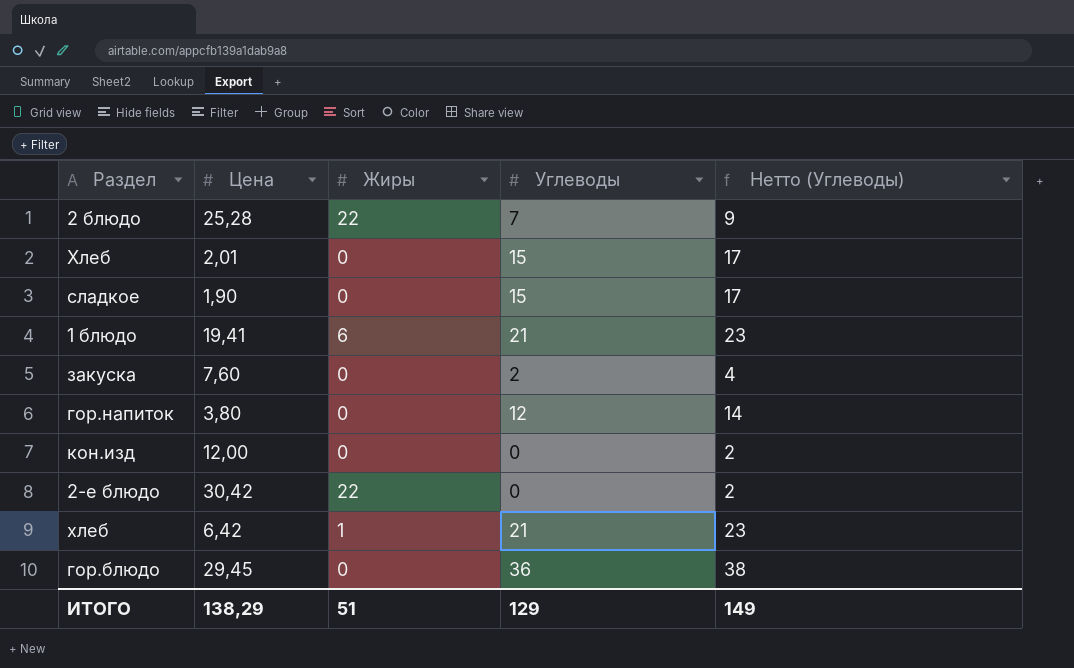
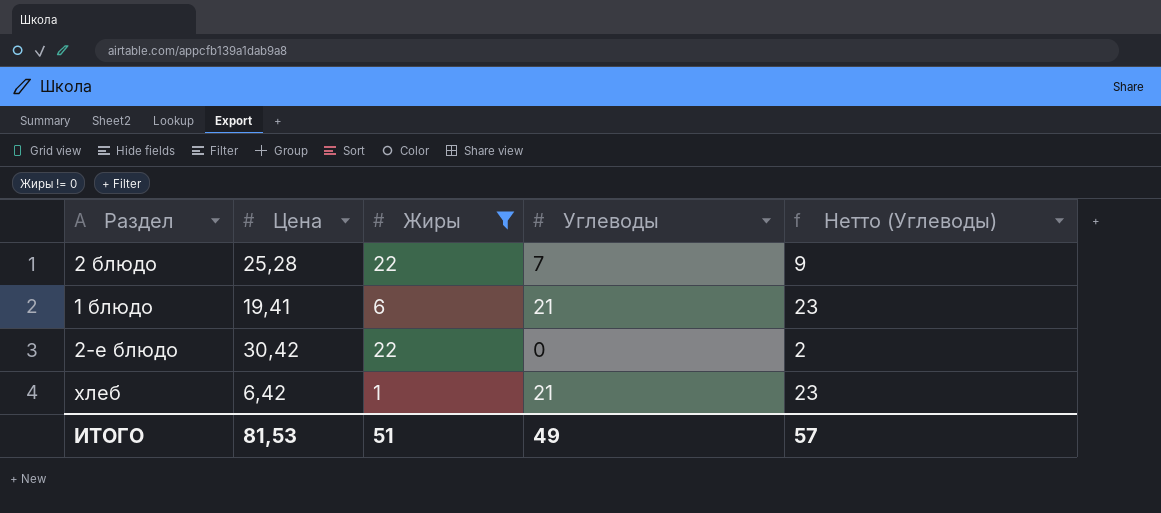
filter: none -> Жиры != 0
ИТОГО | Цена: 138,29 -> 81,53
ИТОГО | Углеводы: 129 -> 49
ИТОГО | Нетто (Углеводы): 149 -> 57

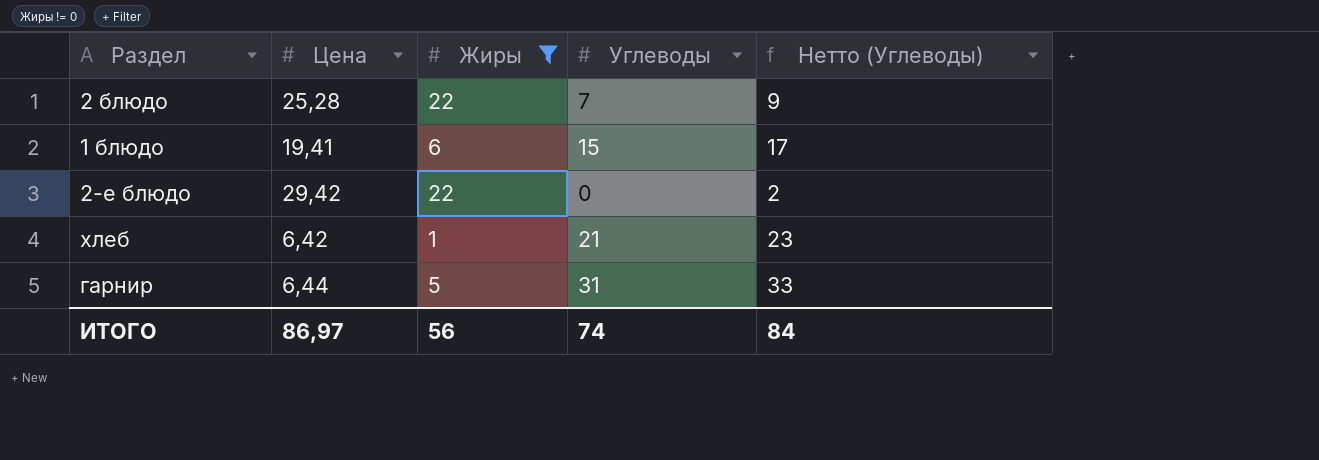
1 блюдо | Углеводы: 21 -> 15
1 блюдо | Нетто (Углеводы): 23 -> 17
2-е блюдо | Цена: 30,42 -> 29,42
row гарнир: none -> 6,44 | 5 | 31 | 33
ИТОГО | Цена: 81,53 -> 86,97
ИТОГО | Жиры: 51 -> 56
ИТОГО | Углеводы: 49 -> 74
ИТОГО | Нетто (Углеводы): 57 -> 84

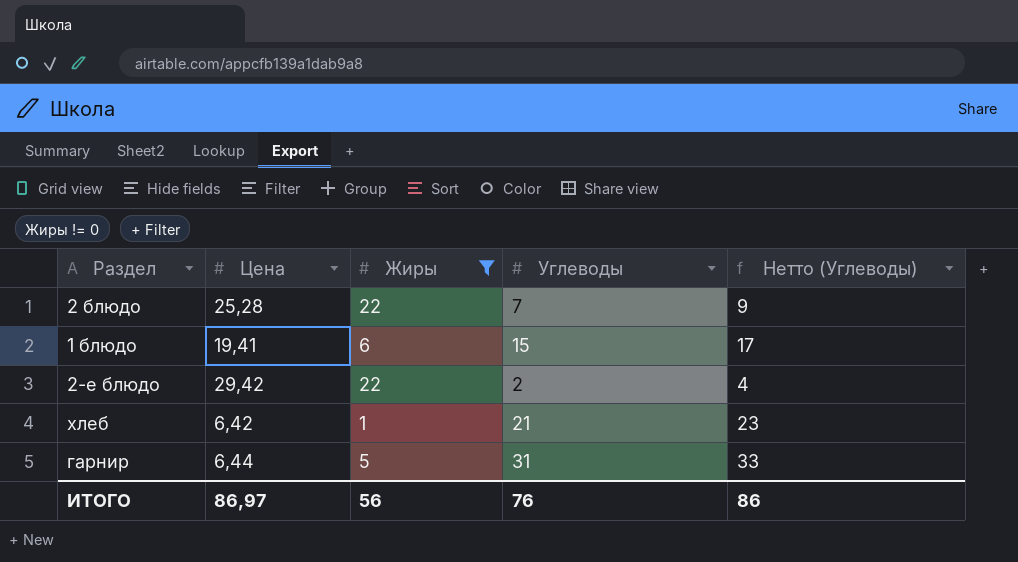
2-е блюдо | Углеводы: 0 -> 2
2-е блюдо | Нетто (Углеводы): 2 -> 4
ИТОГО | Углеводы: 74 -> 76
ИТОГО | Нетто (Углеводы): 84 -> 86

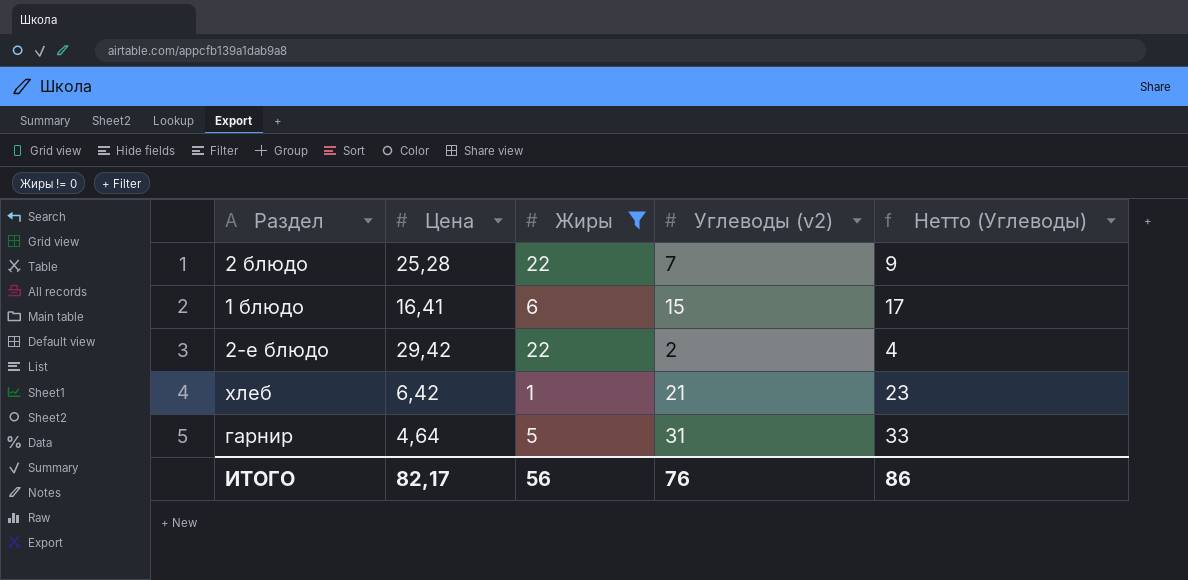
column name: Углеводы -> Углеводы (v2)
1 блюдо | Цена: 19,41 -> 16,41
гарнир | Цена: 6,44 -> 4,64
ИТОГО | Цена: 86,97 -> 82,17

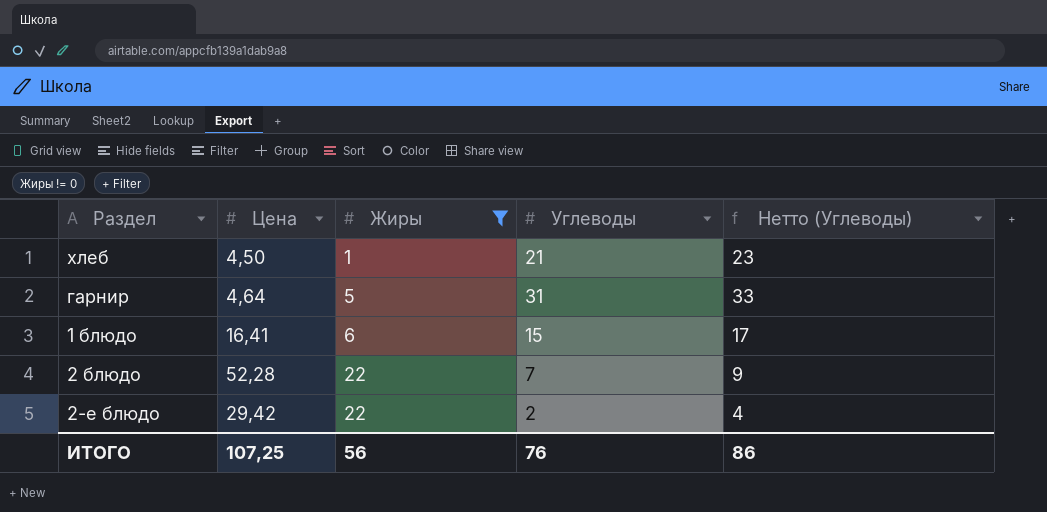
row order: none -> Жиры ascending
column name: Углеводы (v2) -> Углеводы
хлеб | Цена: 6,42 -> 4,50
2 блюдо | Цена: 25,28 -> 52,28
ИТОГО | Цена: 82,17 -> 107,25

